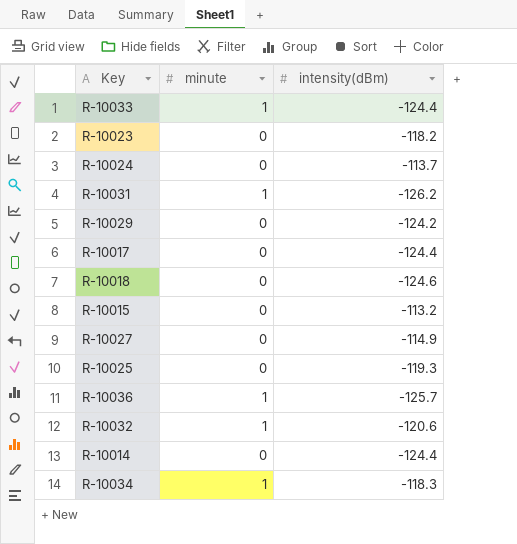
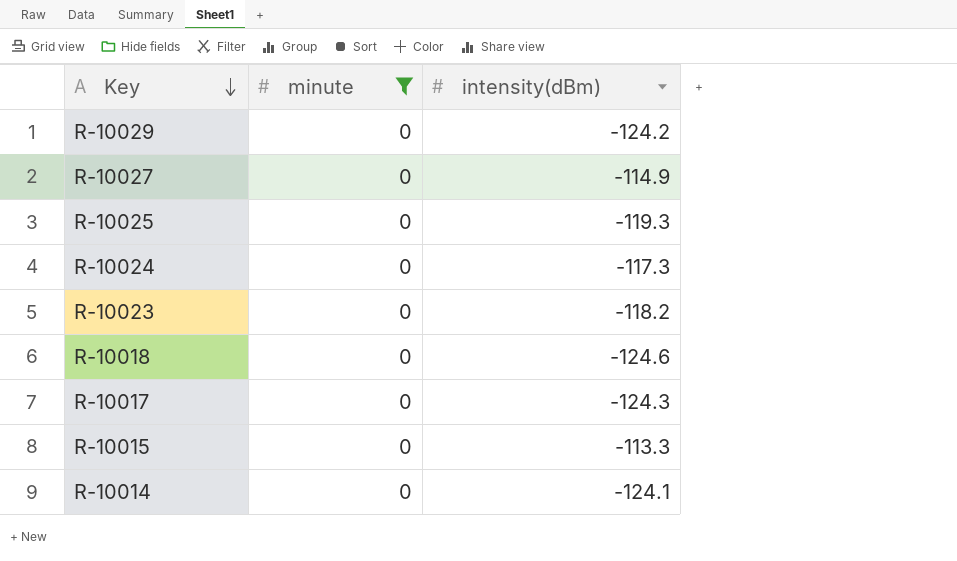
filter: none -> minute = 0
row order: none -> Key descending
R-10024 | intensity(dBm): -113.7 -> -117.3
R-10017 | intensity(dBm): -124.4 -> -124.3
R-10015 | intensity(dBm): -113.2 -> -113.3
R-10014 | intensity(dBm): -124.4 -> -124.1

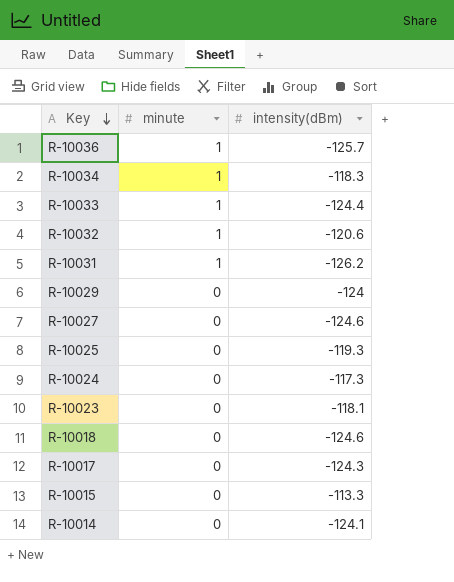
filter: minute = 0 -> none
R-10029 | intensity(dBm): -124.2 -> -124
R-10027 | intensity(dBm): -114.9 -> -124.6
R-10023 | intensity(dBm): -118.2 -> -118.1

